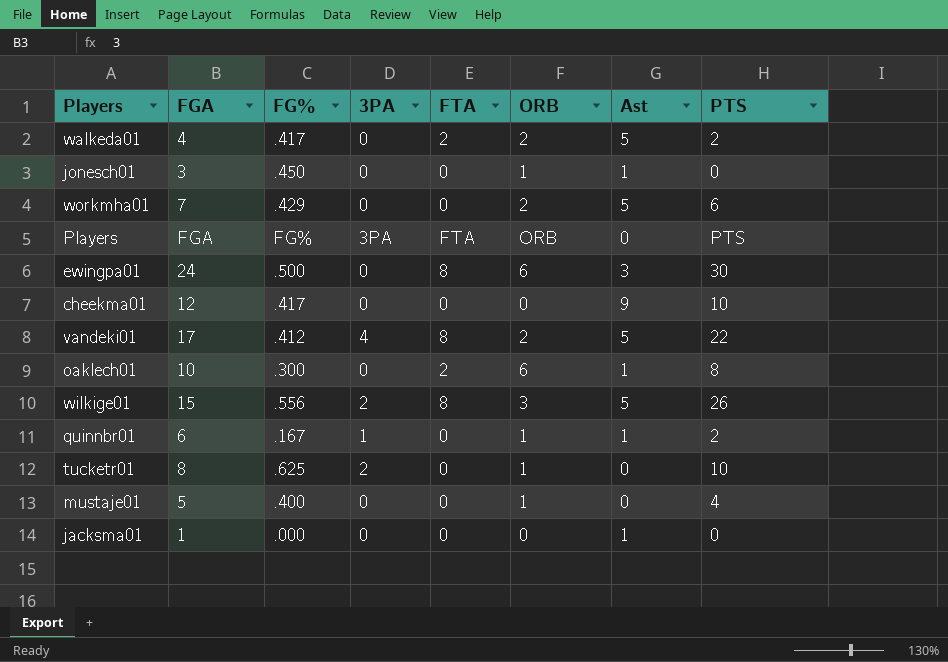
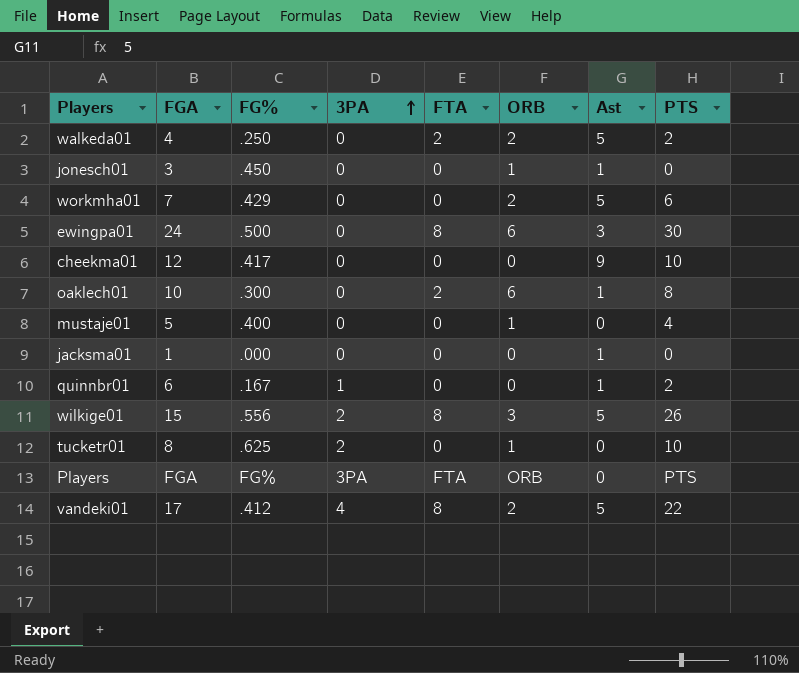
row order: none -> 3PA ascending
walkeda01 | FG%: .417 -> .250
quinnbr01 | ORB: 1 -> 0

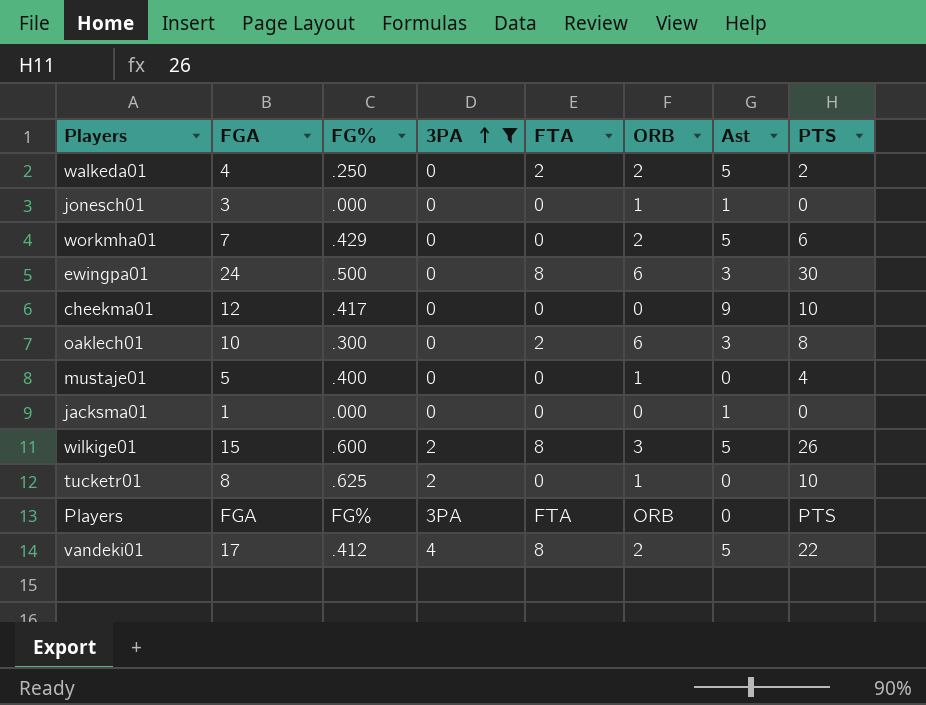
filter: none -> 3PA != 1
jonesch01 | FG%: .450 -> .000
oaklech01 | Ast: 1 -> 3
wilkige01 | FG%: .556 -> .600

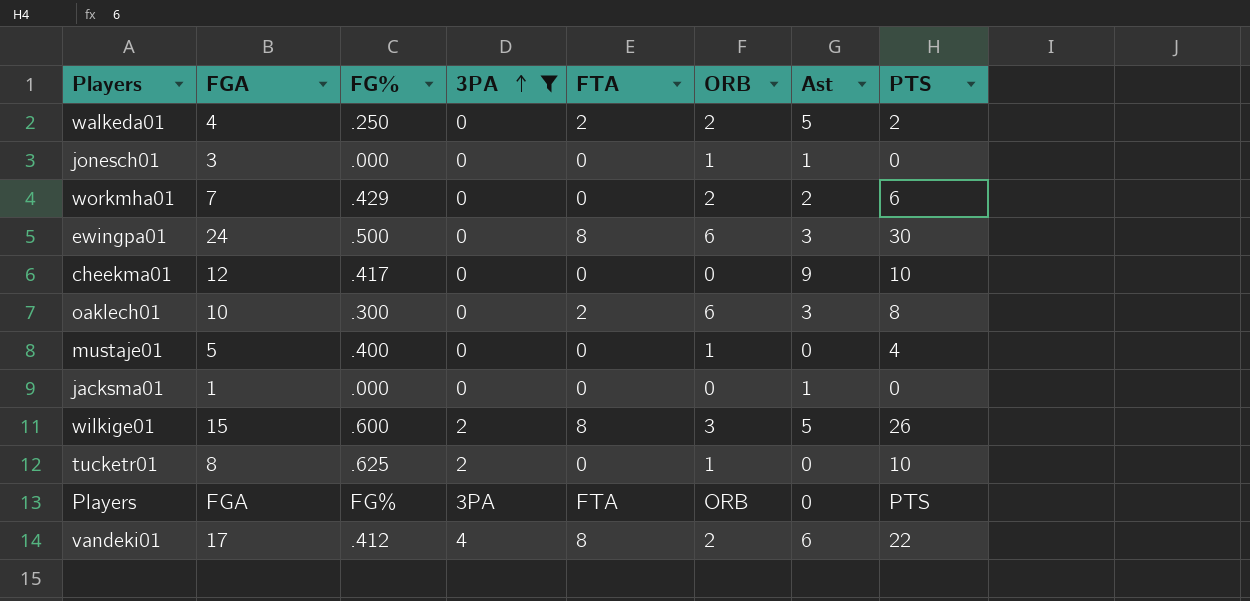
workmha01 | Ast: 5 -> 2
vandeki01 | Ast: 5 -> 6

